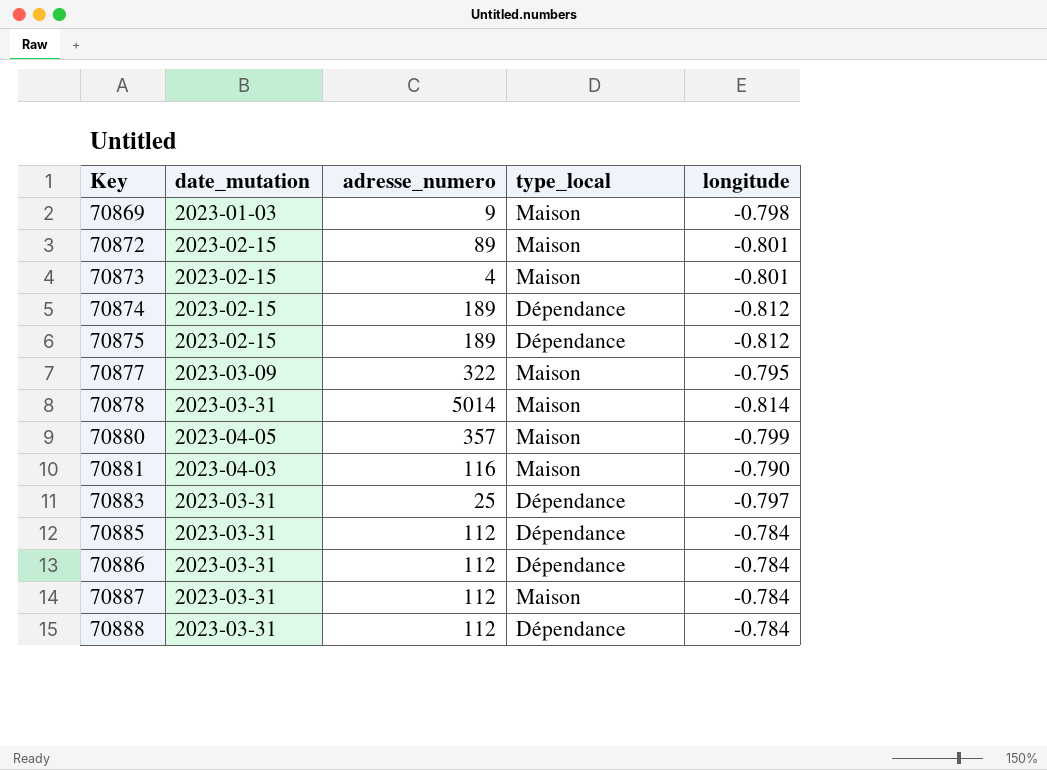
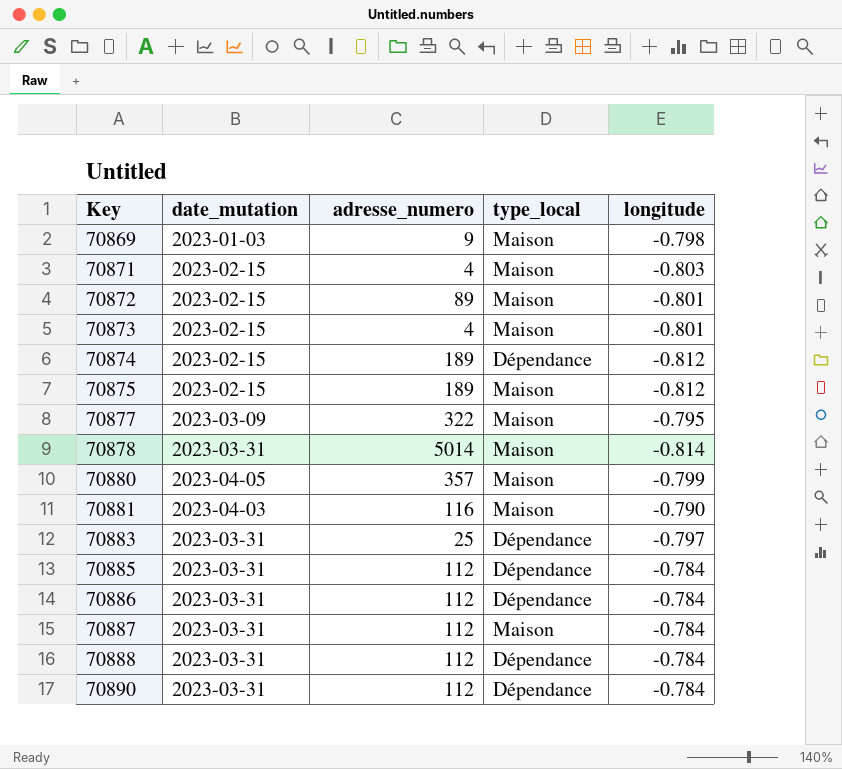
row 70871: none -> 2023-02-15 | 4 | Maison | -0.803
70875 | type_local: Dépendance -> Maison
row 70890: none -> 2023-03-31 | 112 | Dépendance | -0.784

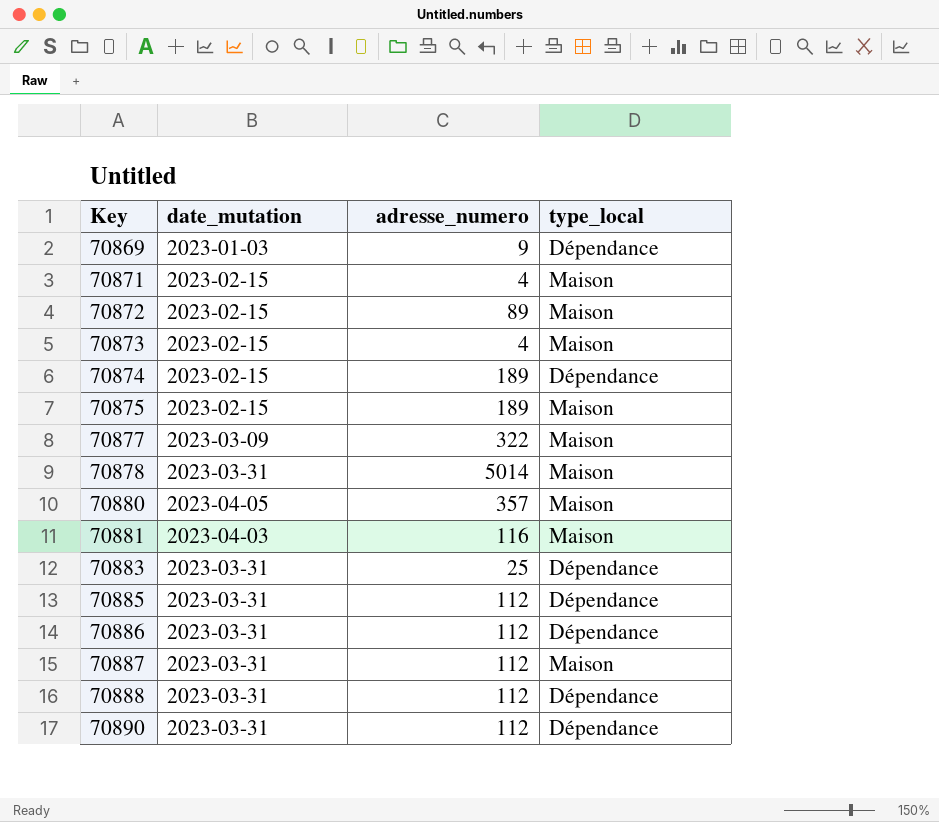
column longitude | position: 5 -> none
70869 | type_local: Maison -> Dépendance

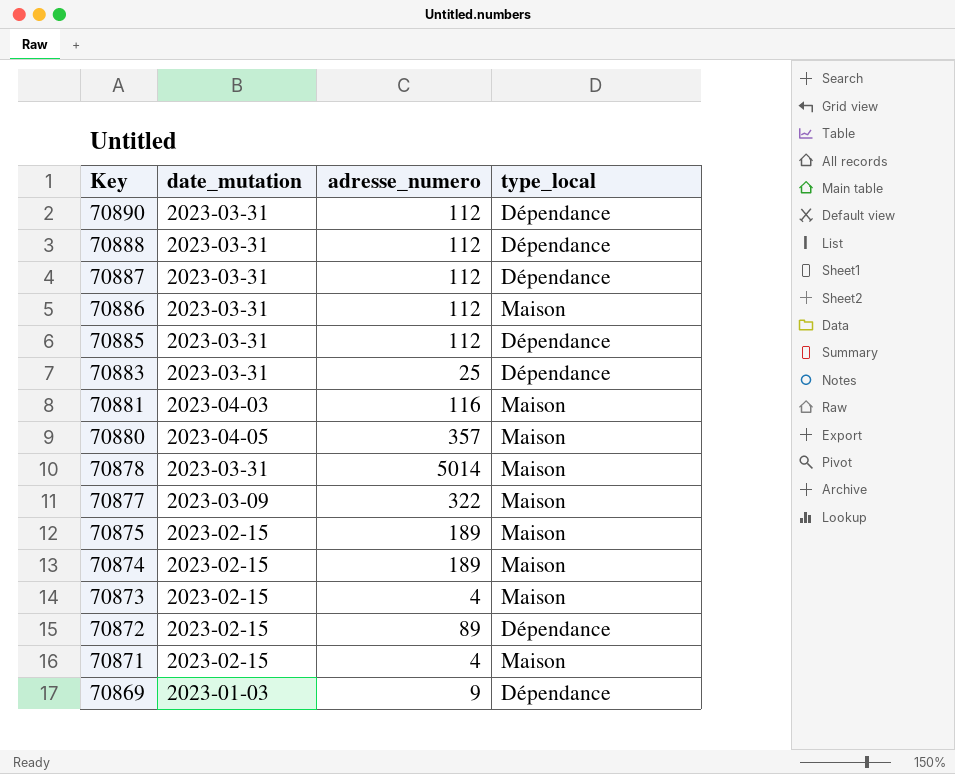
row order: Key ascending -> Key descending
70887 | type_local: Maison -> Dépendance
70886 | type_local: Dépendance -> Maison
70874 | type_local: Dépendance -> Maison
70872 | type_local: Maison -> Dépendance

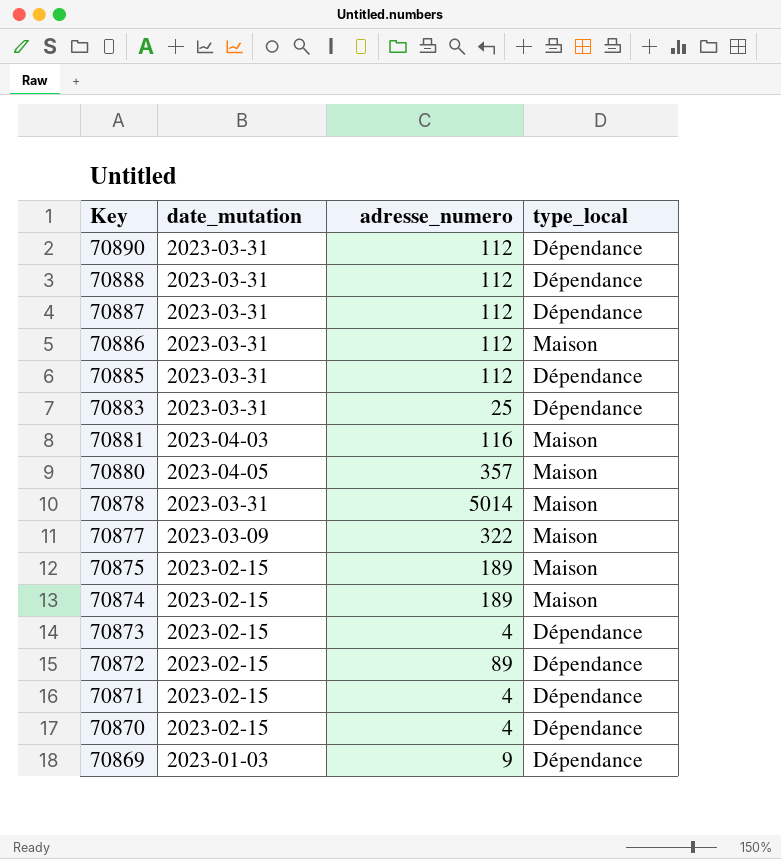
70873 | type_local: Maison -> Dépendance
70871 | type_local: Maison -> Dépendance
row 70870: none -> 2023-02-15 | 4 | Dépendance

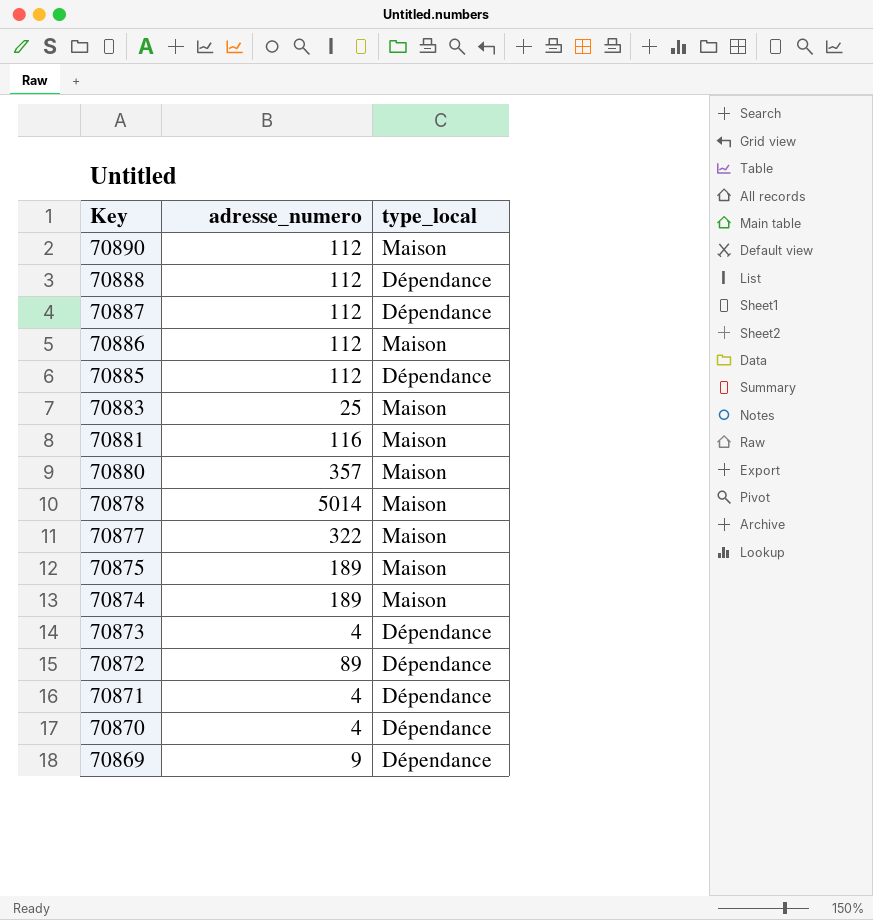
column date_mutation | position: 2 -> none
70890 | type_local: Dépendance -> Maison
70883 | type_local: Dépendance -> Maison

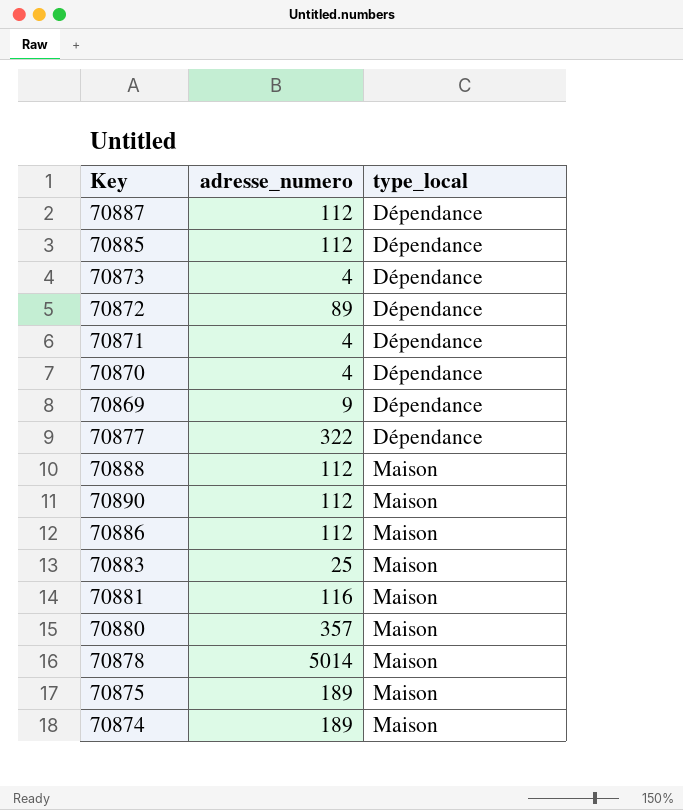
row order: Key descending -> type_local ascending
70877 | type_local: Maison -> Dépendance
70888 | type_local: Dépendance -> Maison

